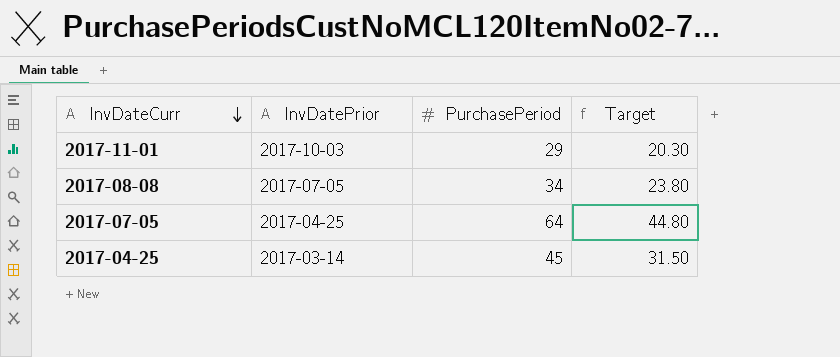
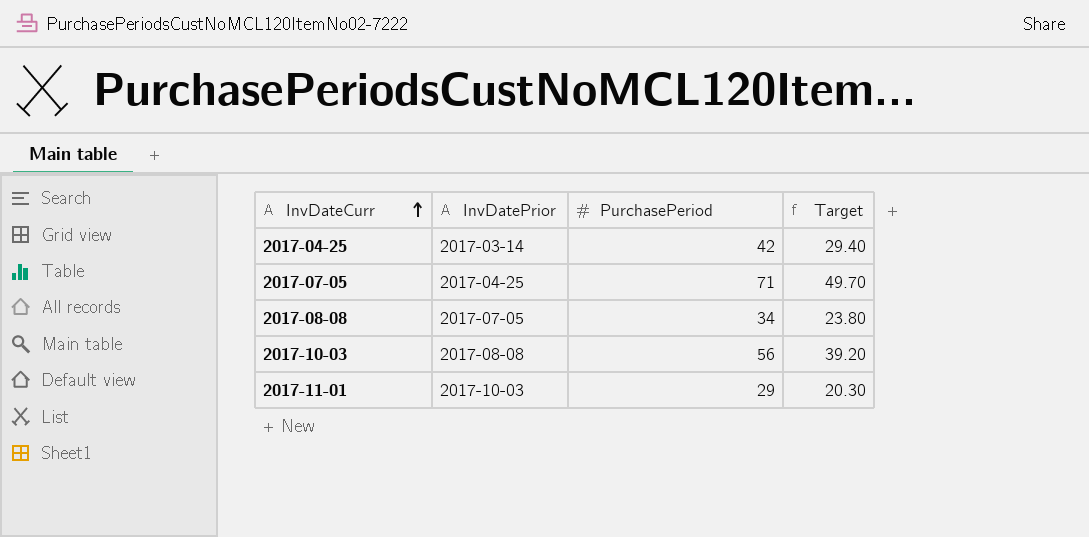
row order: InvDateCurr descending -> InvDateCurr ascending
2017-04-25 | PurchasePeriod: 45 -> 42
2017-04-25 | Target: 31.50 -> 29.40
2017-07-05 | PurchasePeriod: 64 -> 71
2017-07-05 | Target: 44.80 -> 49.70
row 2017-10-03: none -> 2017-08-08 | 56 | 39.20

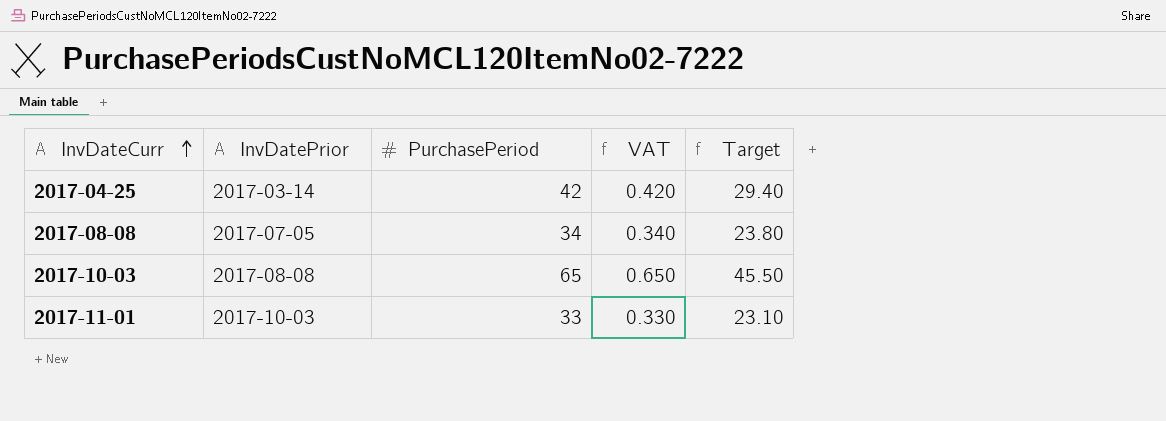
column VAT | formula: none -> [PurchasePeriod] * 0.01
row 2017-07-05: 2017-04-25 | 71 | 49.70 -> none
2017-10-03 | PurchasePeriod: 56 -> 65
2017-10-03 | Target: 39.20 -> 45.50
2017-11-01 | PurchasePeriod: 29 -> 33
2017-11-01 | Target: 20.30 -> 23.10

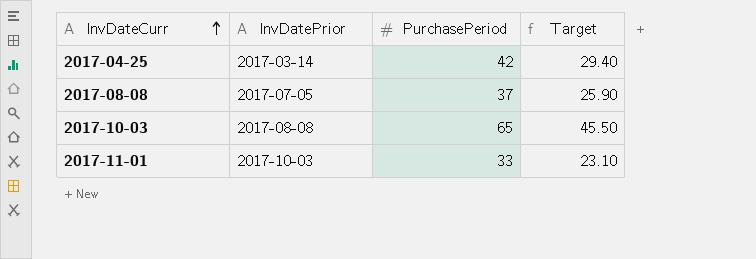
column VAT | formula: [PurchasePeriod] * 0.01 -> none
2017-08-08 | PurchasePeriod: 34 -> 37
2017-08-08 | Target: 23.80 -> 25.90

